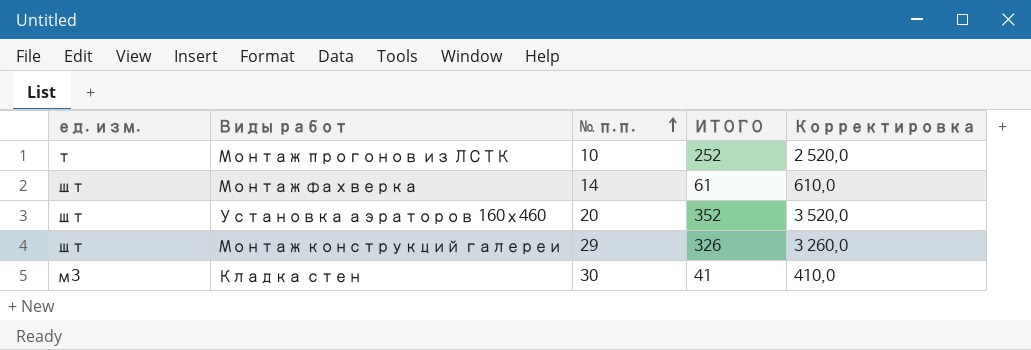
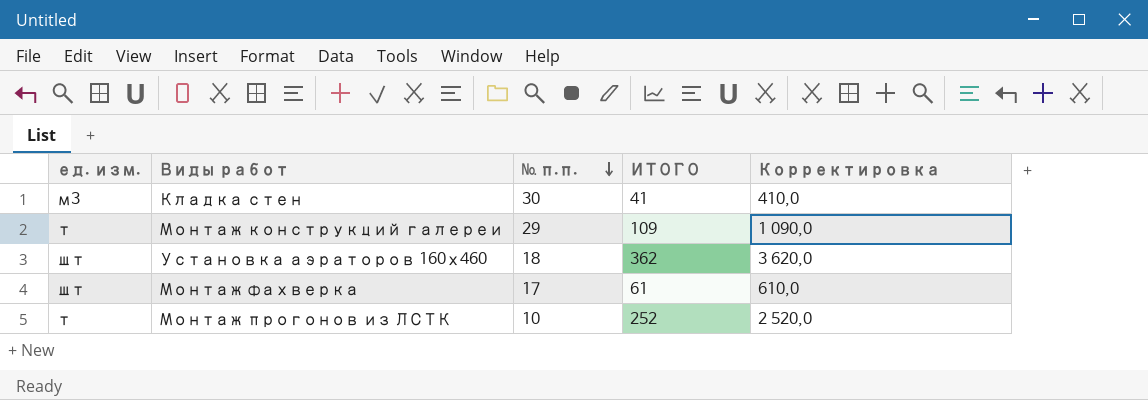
row order: № п.п. ascending -> № п.п. descending
Монтаж конструкций галереи | ед. изм.: шт -> т
Монтаж конструкций галереи | ИТОГО: 326 -> 109
Монтаж конструкций галереи | Корректировка: 3 260,0 -> 1 090,0
Установка аэраторов 160х460 | № п.п.: 20 -> 18
Установка аэраторов 160х460 | ИТОГО: 352 -> 362
Установка аэраторов 160х460 | Корректировка: 3 520,0 -> 3 620,0
Монтаж фахверка | № п.п.: 14 -> 17

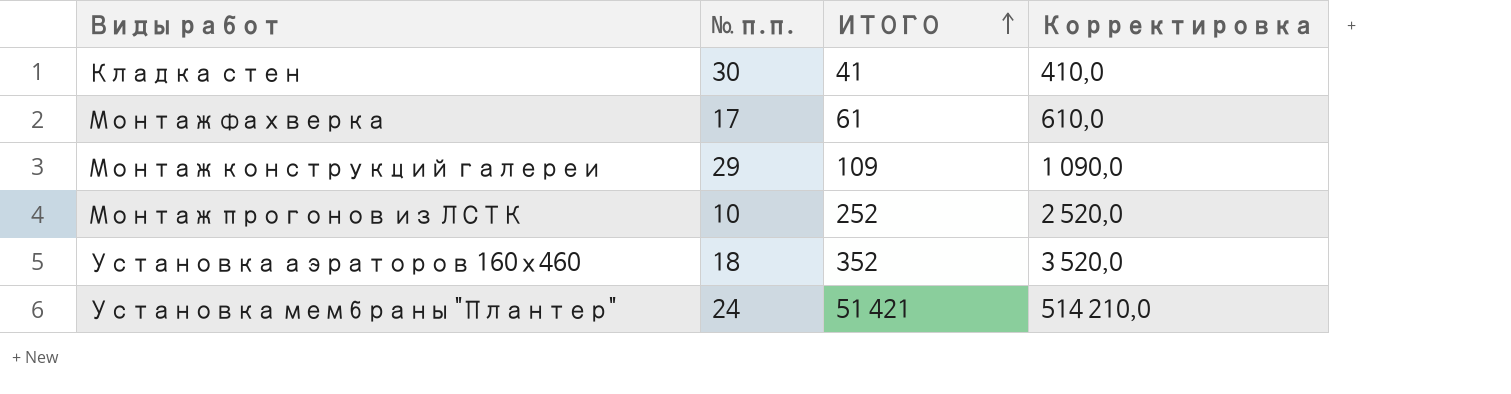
row order: № п.п. descending -> ИТОГО ascending
column ед. изм. | position: 1 -> none
Установка аэраторов 160х460 | ИТОГО: 362 -> 352
Установка аэраторов 160х460 | Корректировка: 3 620,0 -> 3 520,0
row Установка мембраны "Плантер": none -> 24 | 51 421 | 514 210,0

